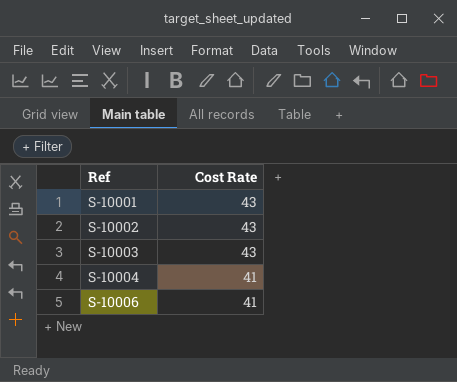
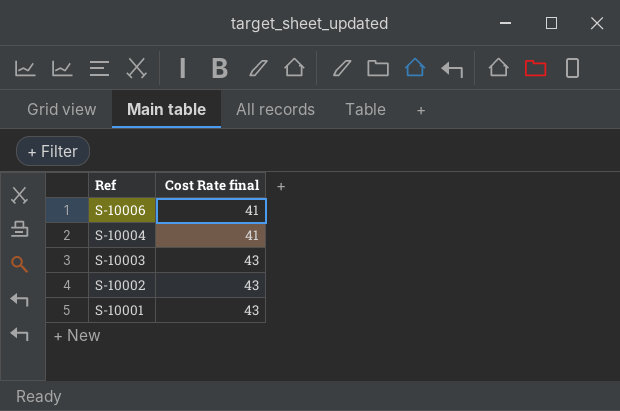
row order: Ref ascending -> Ref descending
column name: Cost Rate -> Cost Rate final

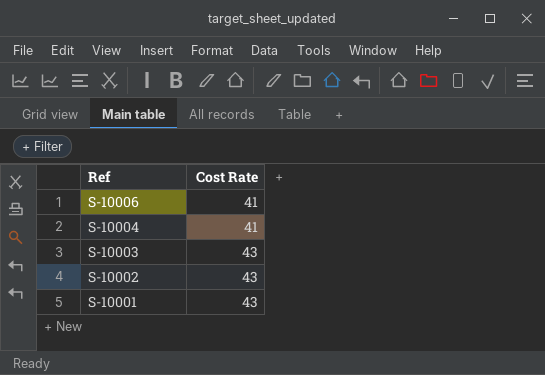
column name: Cost Rate final -> Cost Rate

